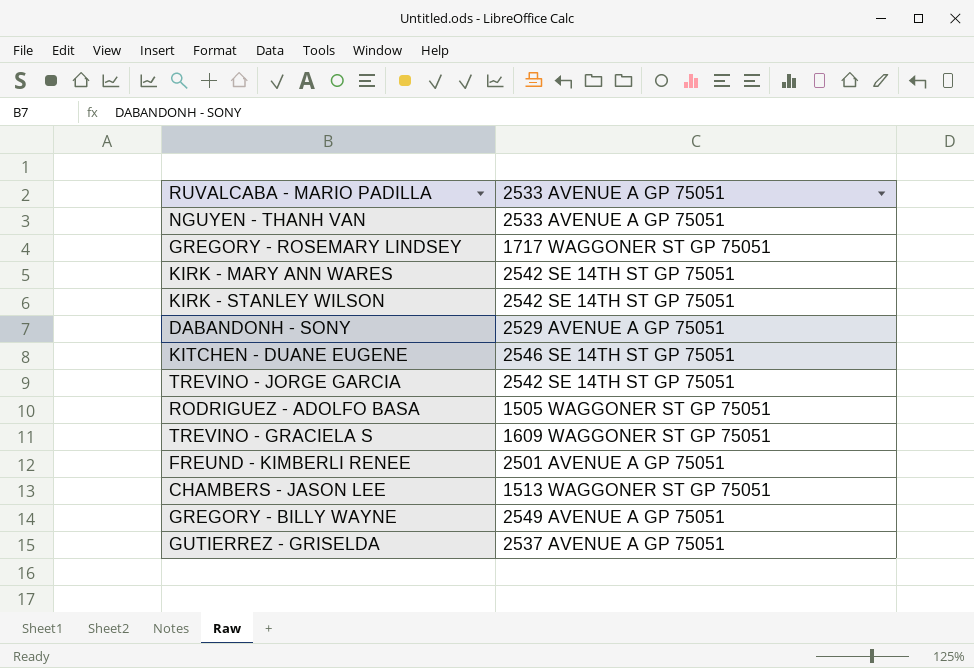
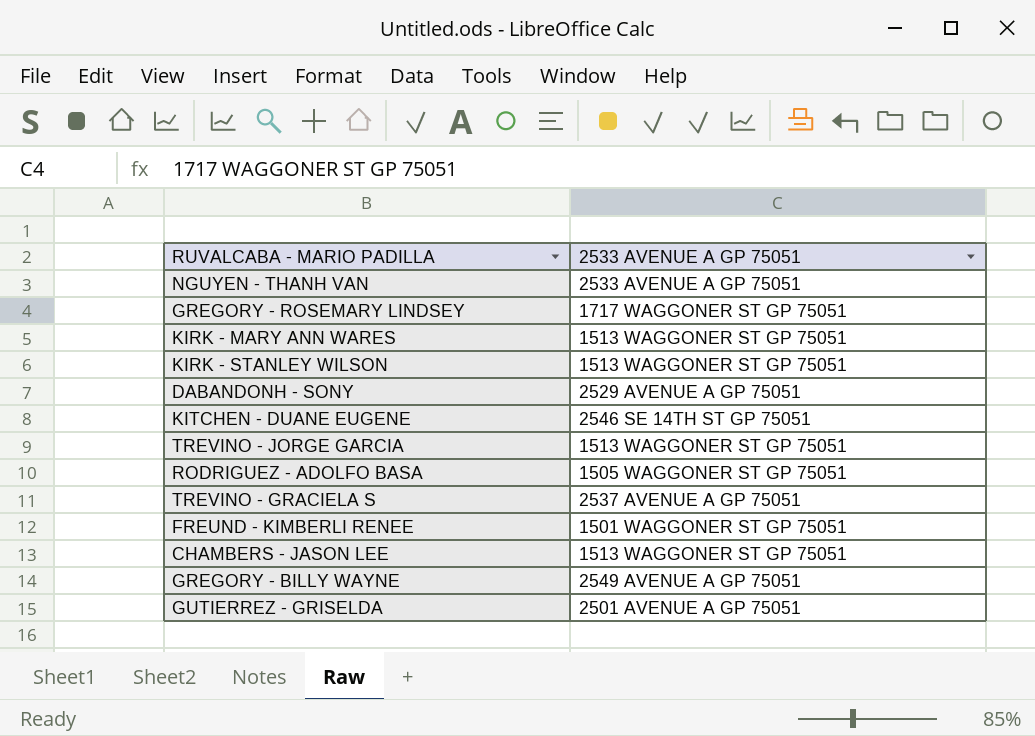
KIRK - MARY ANN WARES | 2533 AVENUE A GP 75051: 2542 SE 14TH ST GP 75051 -> 1513 WAGGONER ST GP 75051
KIRK - STANLEY WILSON | 2533 AVENUE A GP 75051: 2542 SE 14TH ST GP 75051 -> 1513 WAGGONER ST GP 75051
TREVINO - JORGE GARCIA | 2533 AVENUE A GP 75051: 2542 SE 14TH ST GP 75051 -> 1513 WAGGONER ST GP 75051
TREVINO - GRACIELA S | 2533 AVENUE A GP 75051: 1609 WAGGONER ST GP 75051 -> 2537 AVENUE A GP 75051
FREUND - KIMBERLI RENEE | 2533 AVENUE A GP 75051: 2501 AVENUE A GP 75051 -> 1501 WAGGONER ST GP 75051
GUTIERREZ - GRISELDA | 2533 AVENUE A GP 75051: 2537 AVENUE A GP 75051 -> 2501 AVENUE A GP 75051

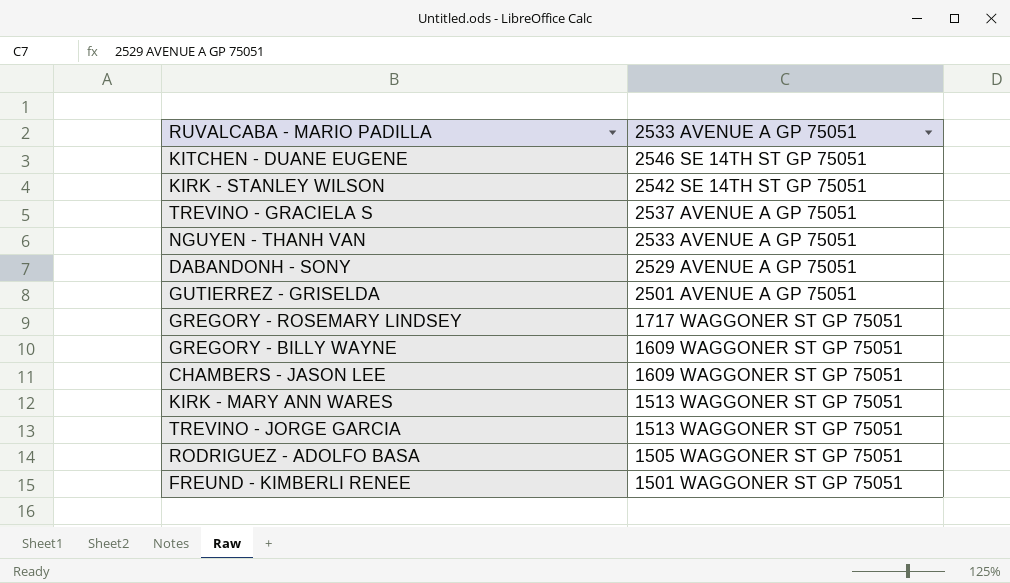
row order: none -> 2533 AVENUE A GP 75051 descending
KIRK - STANLEY WILSON | 2533 AVENUE A GP 75051: 1513 WAGGONER ST GP 75051 -> 2542 SE 14TH ST GP 75051
GREGORY - BILLY WAYNE | 2533 AVENUE A GP 75051: 2549 AVENUE A GP 75051 -> 1609 WAGGONER ST GP 75051
CHAMBERS - JASON LEE | 2533 AVENUE A GP 75051: 1513 WAGGONER ST GP 75051 -> 1609 WAGGONER ST GP 75051

